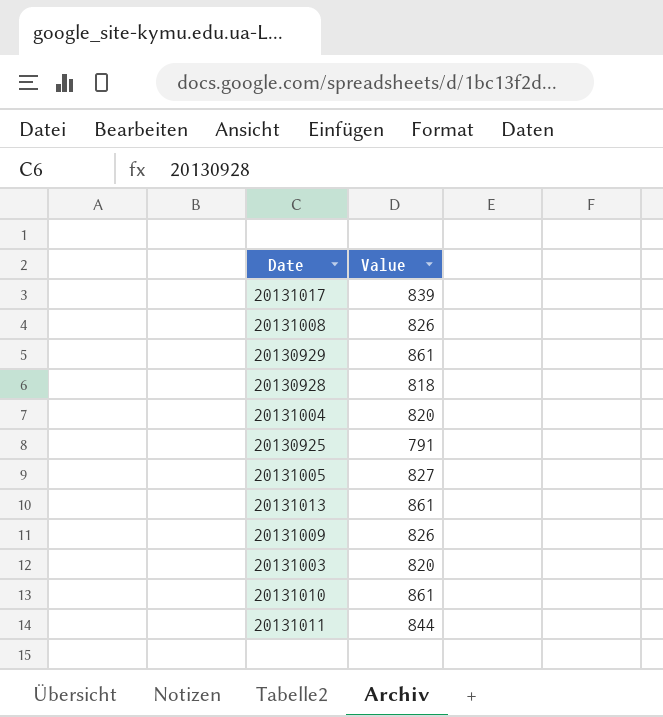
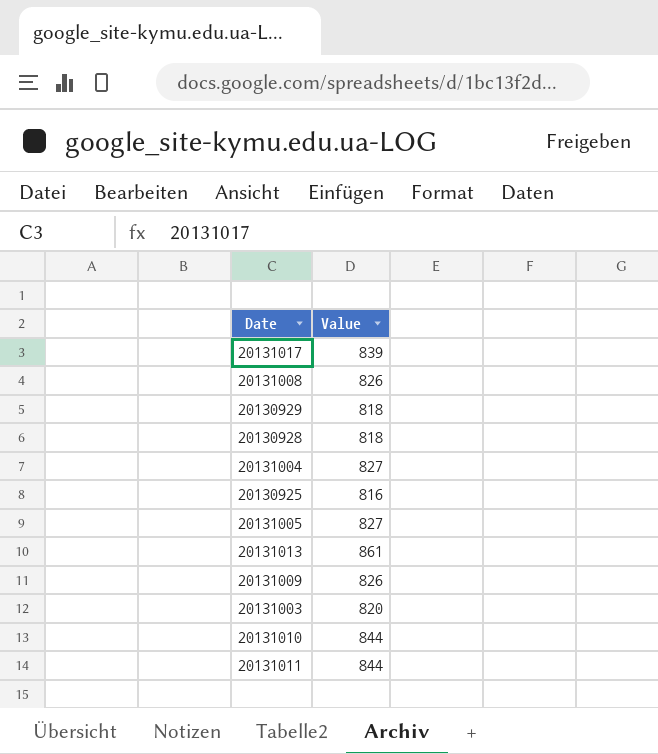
20130929 | Value: 861 -> 818
20131004 | Value: 820 -> 827
20130925 | Value: 791 -> 816
20131010 | Value: 861 -> 844

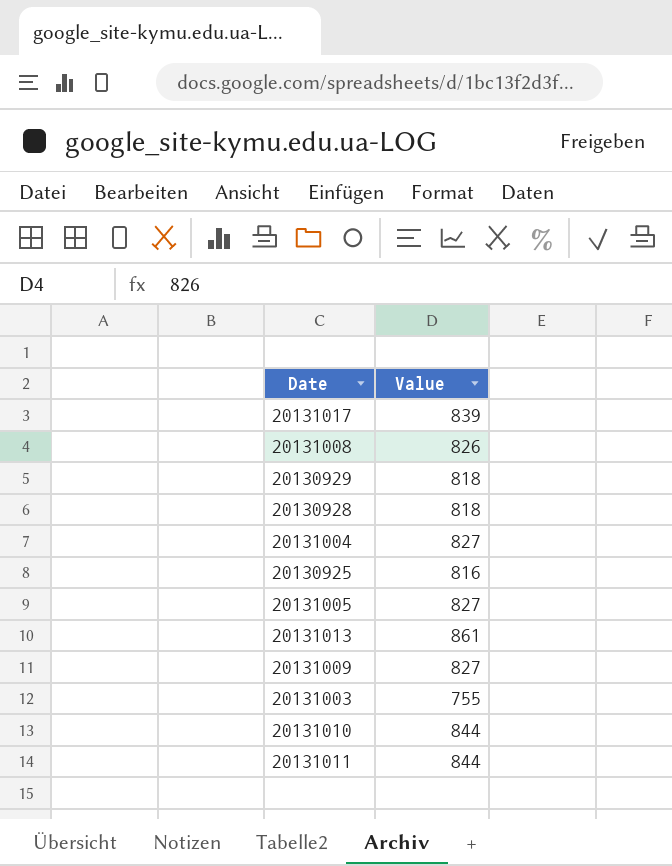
20131009 | Value: 826 -> 827
20131003 | Value: 820 -> 755

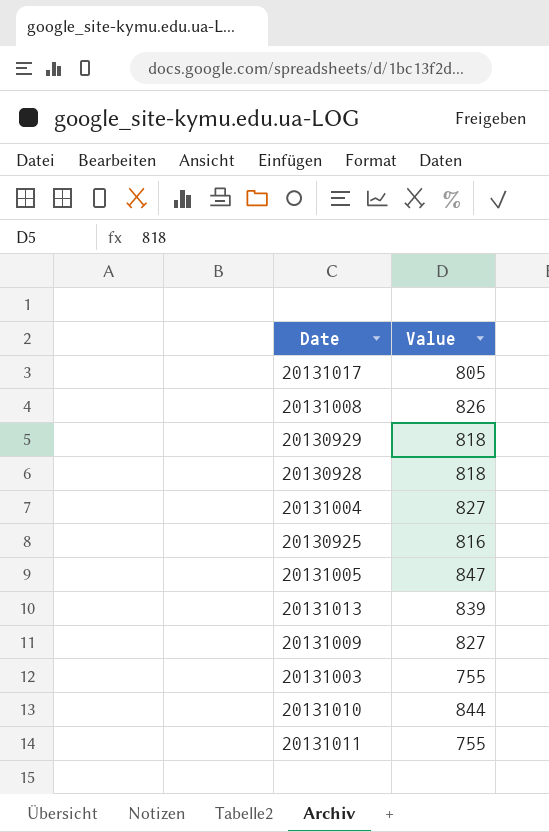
20131017 | Value: 839 -> 805
20131005 | Value: 827 -> 847
20131013 | Value: 861 -> 839
20131011 | Value: 844 -> 755

